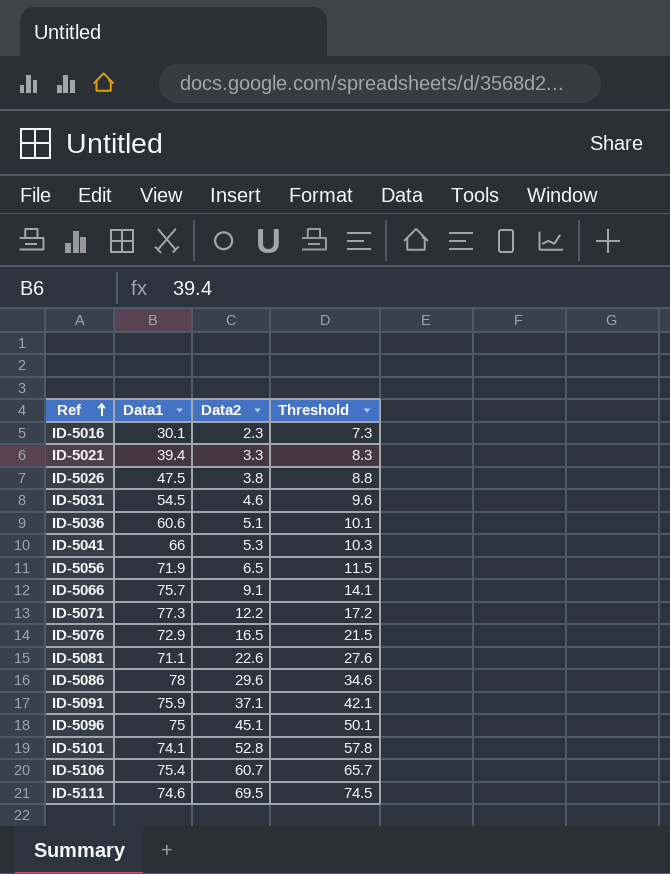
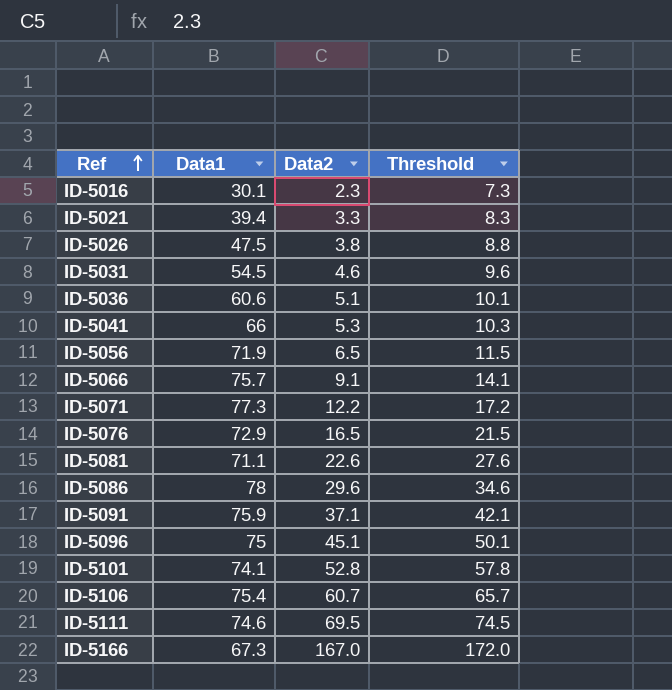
row ID-5166: none -> 67.3 | 167.0 | 172.0

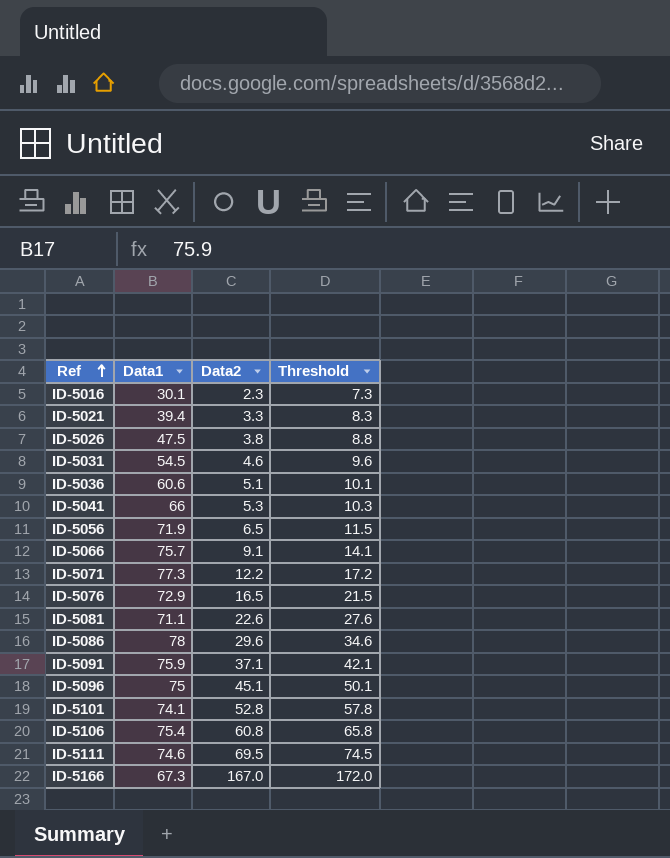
ID-5106 | Data2: 60.7 -> 60.8
ID-5106 | Threshold: 65.7 -> 65.8

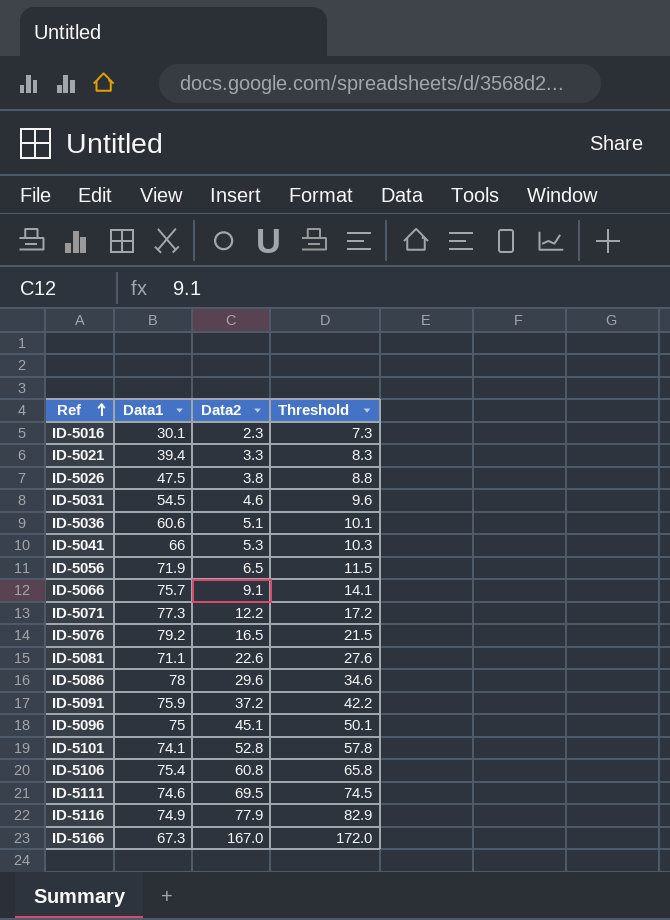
ID-5076 | Data1: 72.9 -> 79.2
ID-5091 | Data2: 37.1 -> 37.2
ID-5091 | Threshold: 42.1 -> 42.2
row ID-5116: none -> 74.9 | 77.9 | 82.9

